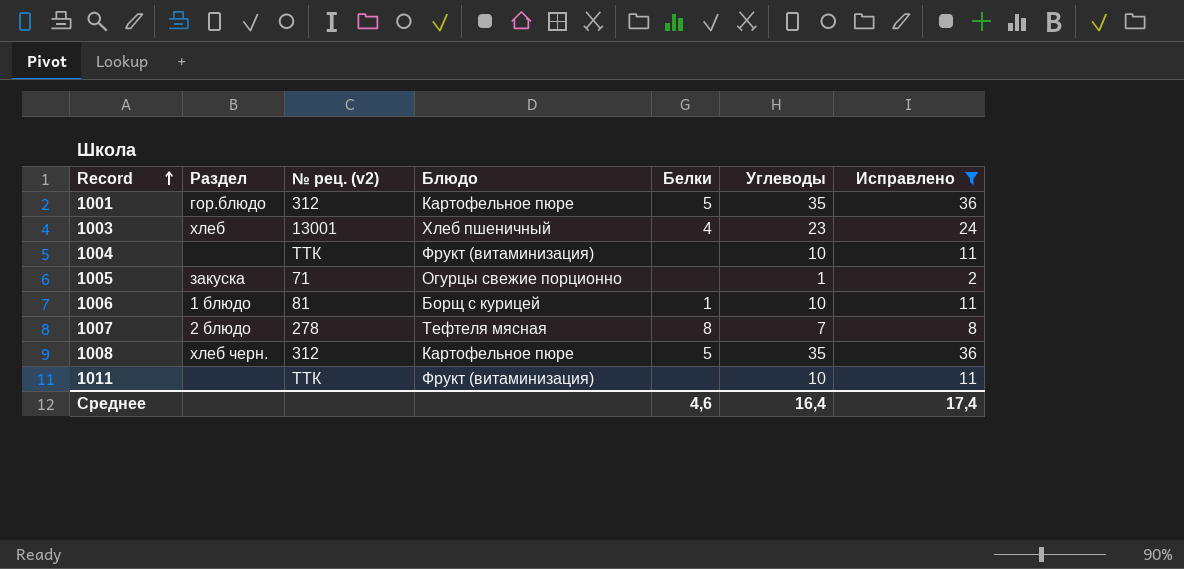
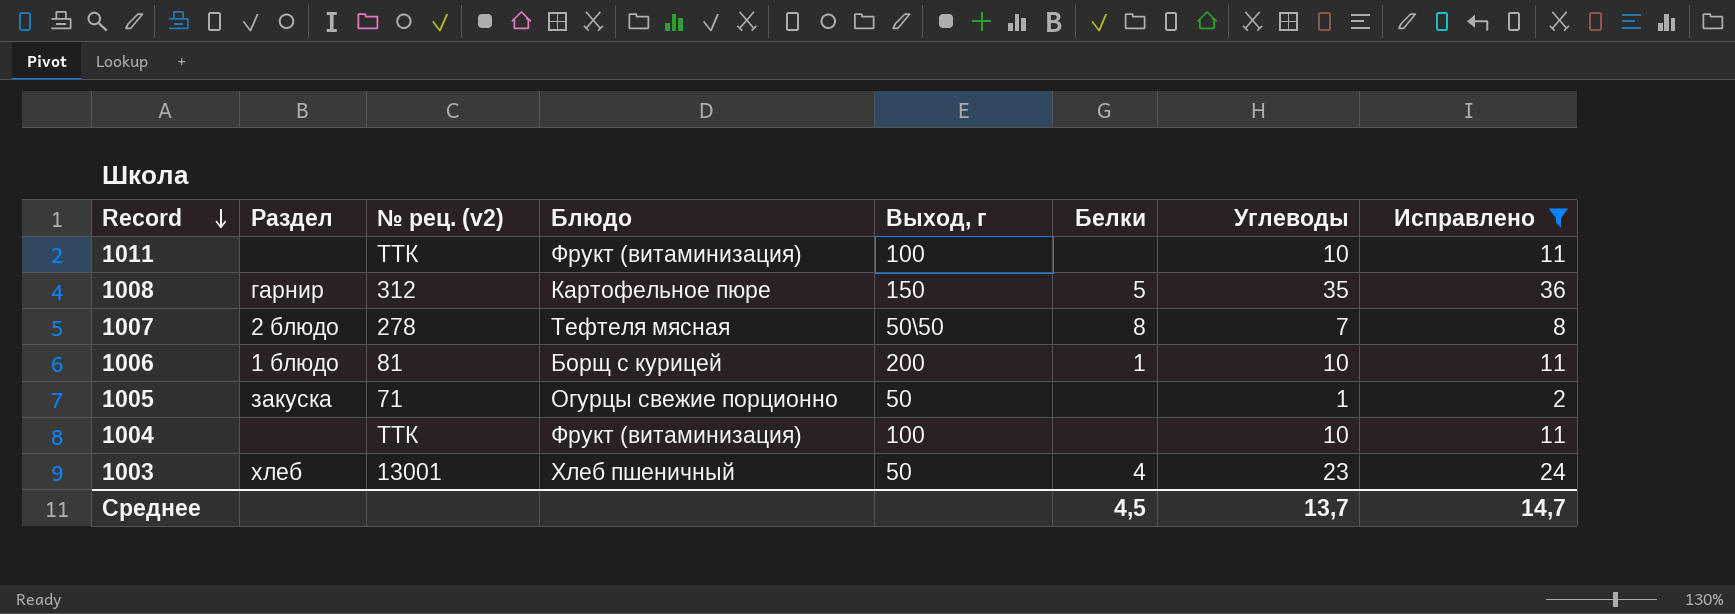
row order: Record ascending -> Record descending
column Выход, г | position: none -> 5
row 1001: гор.блюдо | 312 | Картофельное пюре | 5 | 35 | 36 -> none
1008 | Раздел: хлеб черн. -> гарнир
Среднее | Белки: 4,6 -> 4,5
Среднее | Углеводы: 16,4 -> 13,7
Среднее | Исправлено: 17,4 -> 14,7

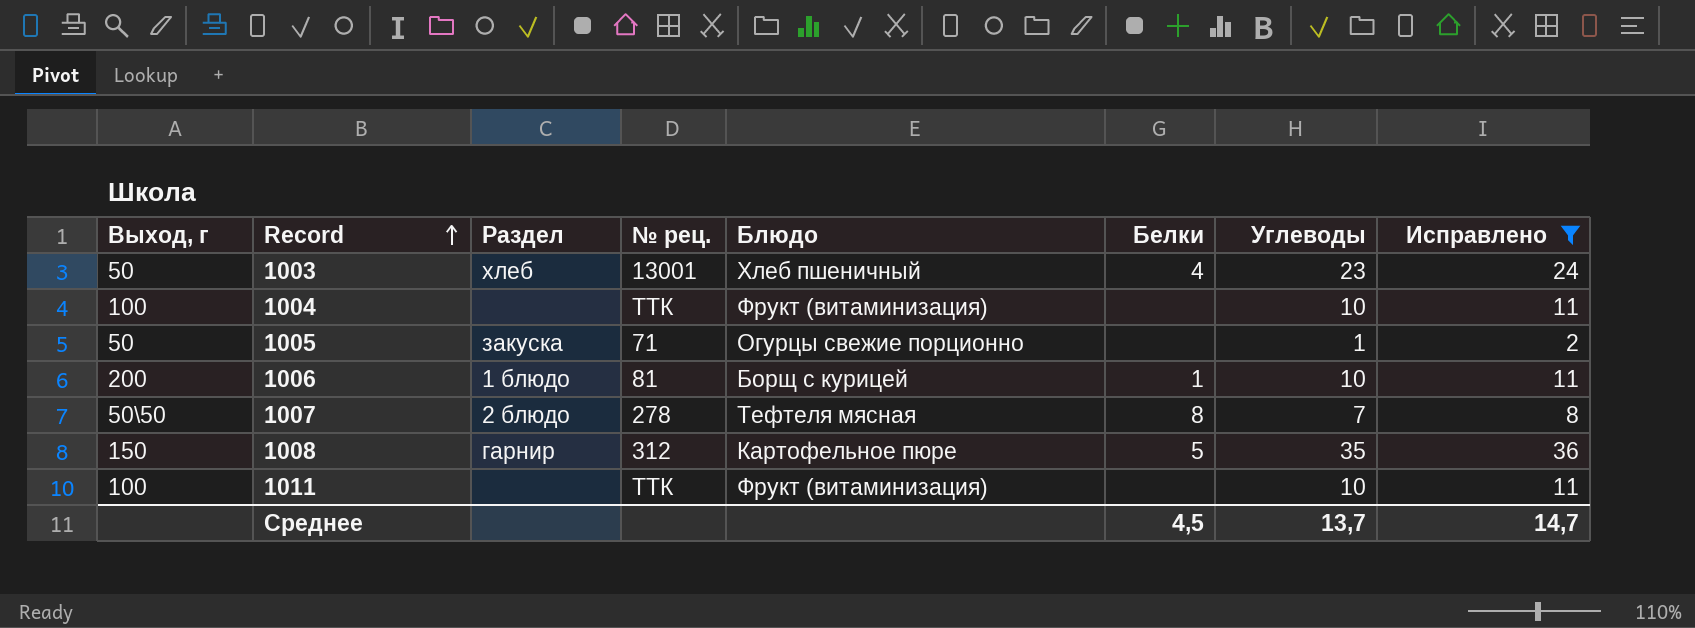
row order: Record descending -> Record ascending
column Выход, г | position: 5 -> 1
column name: № рец. (v2) -> № рец.

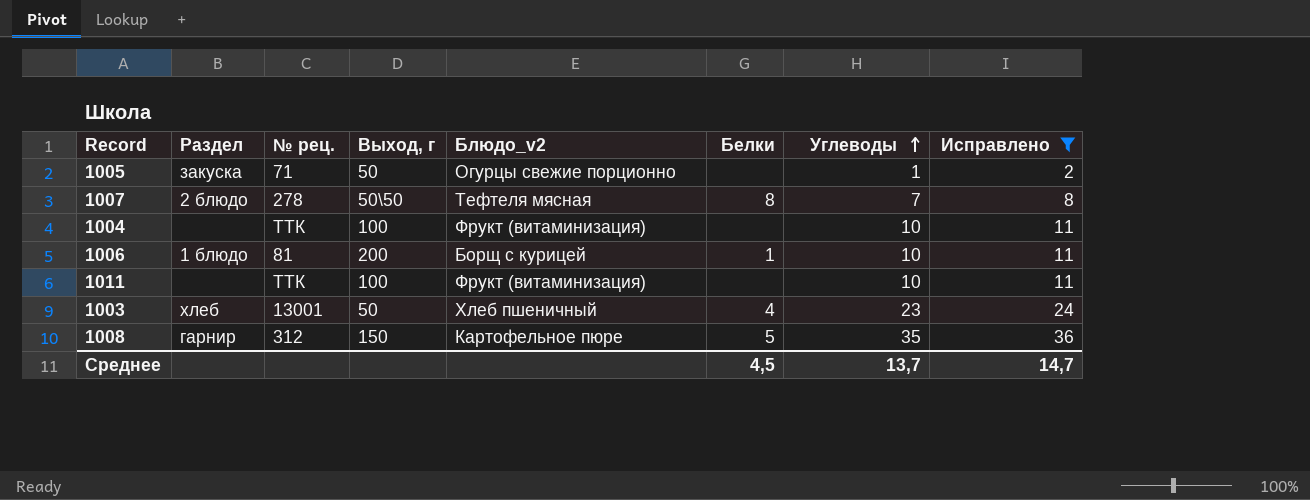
row order: Record ascending -> Углеводы ascending
column Выход, г | position: 1 -> 4
column name: Блюдо -> Блюдо_v2

